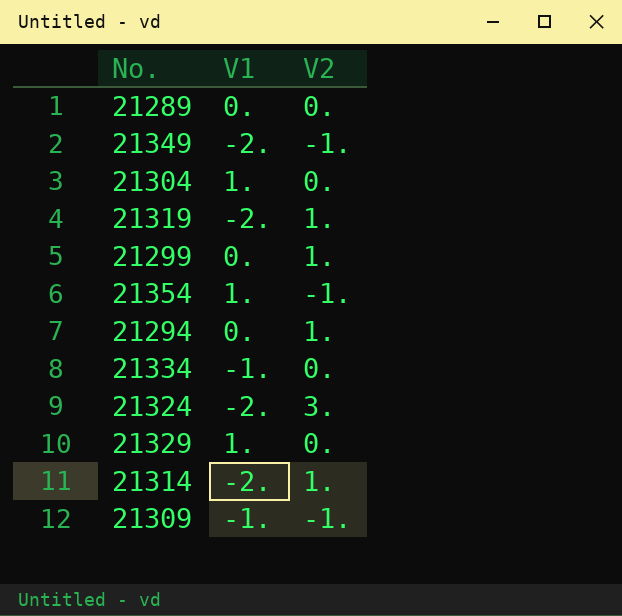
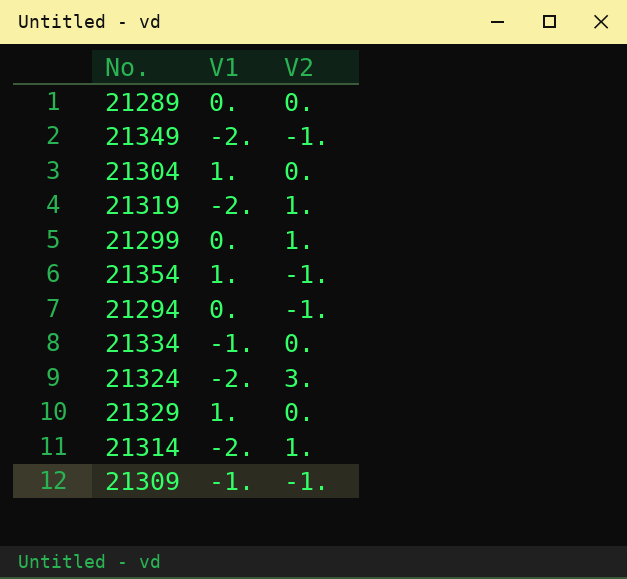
21294 | V2: 1. -> -1.

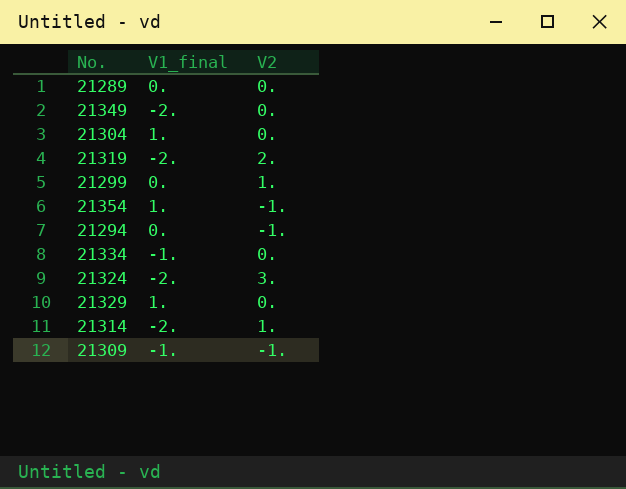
column name: V1 -> V1_final
21349 | V2: -1. -> 0.
21319 | V2: 1. -> 2.

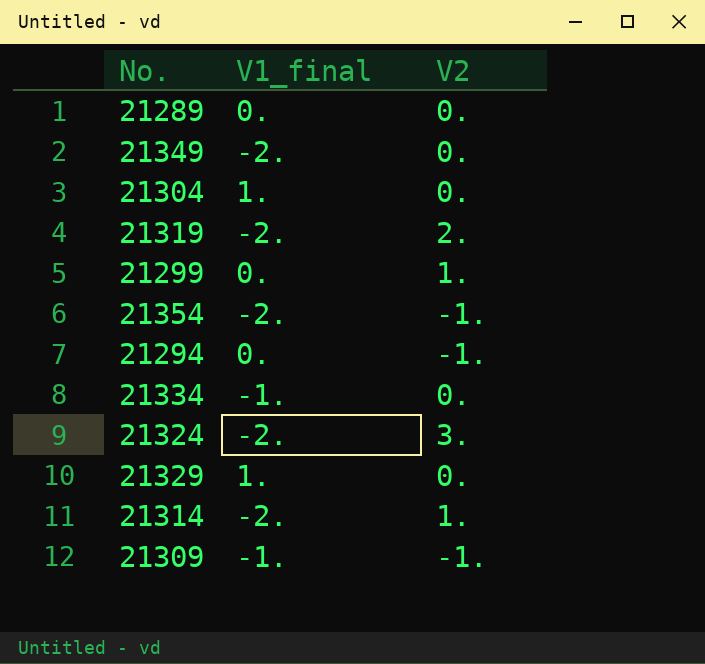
21354 | V1_final: 1. -> -2.

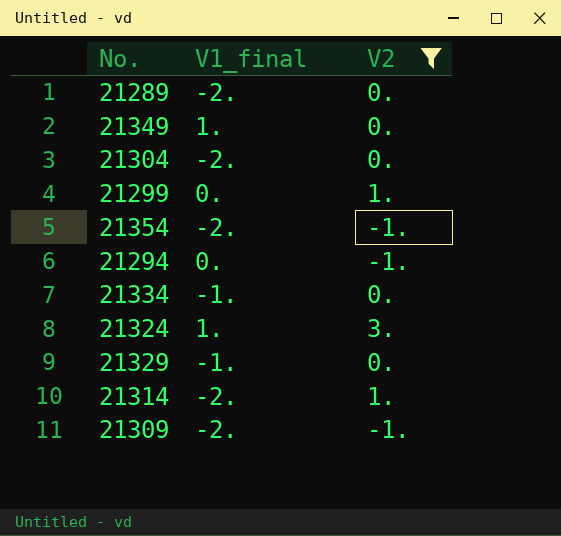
filter: none -> V2 != 2.
21289 | V1_final: 0. -> -2.
21349 | V1_final: -2. -> 1.
21304 | V1_final: 1. -> -2.
21324 | V1_final: -2. -> 1.
21329 | V1_final: 1. -> -1.
21309 | V1_final: -1. -> -2.

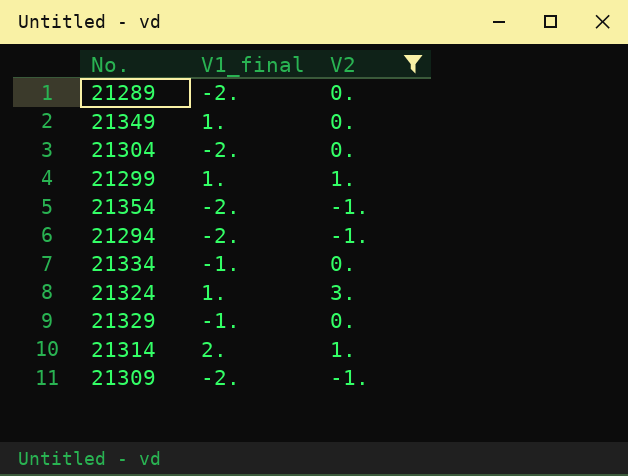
21299 | V1_final: 0. -> 1.
21294 | V1_final: 0. -> -2.
21314 | V1_final: -2. -> 2.

